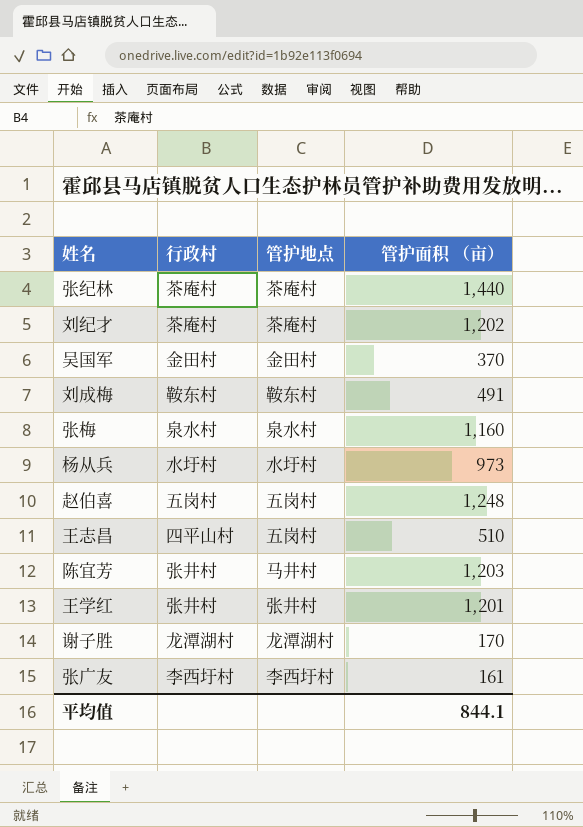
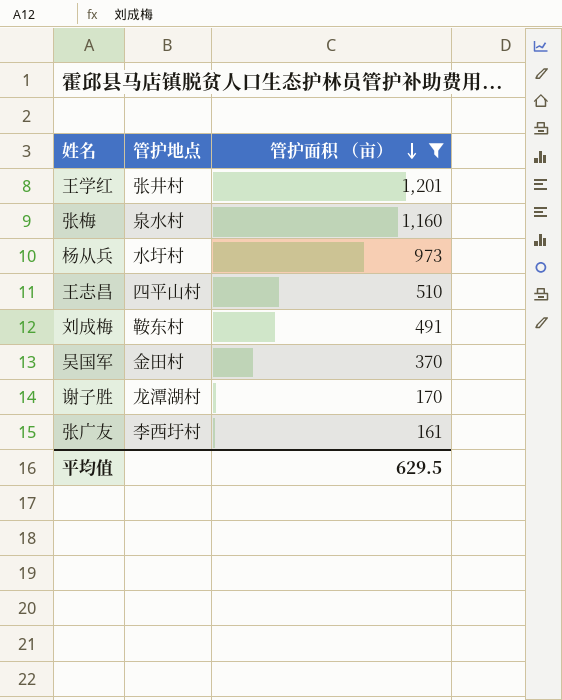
filter: none -> 管护面积 （亩） <= 1,201
row order: none -> 管护面积 （亩） descending
column 行政村 | position: 2 -> none
王志昌 | 管护地点: 五岗村 -> 四平山村
平均值 | 管护面积 （亩）: 844.1 -> 629.5

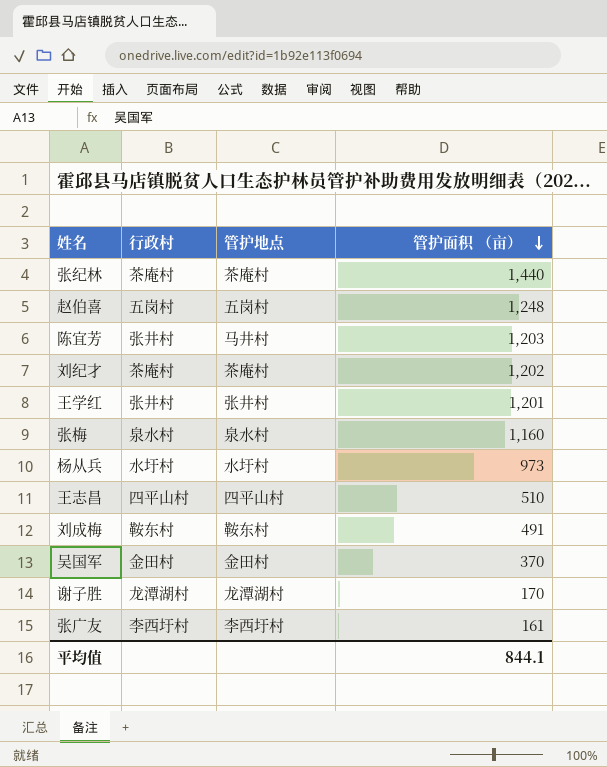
filter: 管护面积 （亩） <= 1,201 -> none
column 行政村 | position: none -> 2
平均值 | 管护面积 （亩）: 629.5 -> 844.1

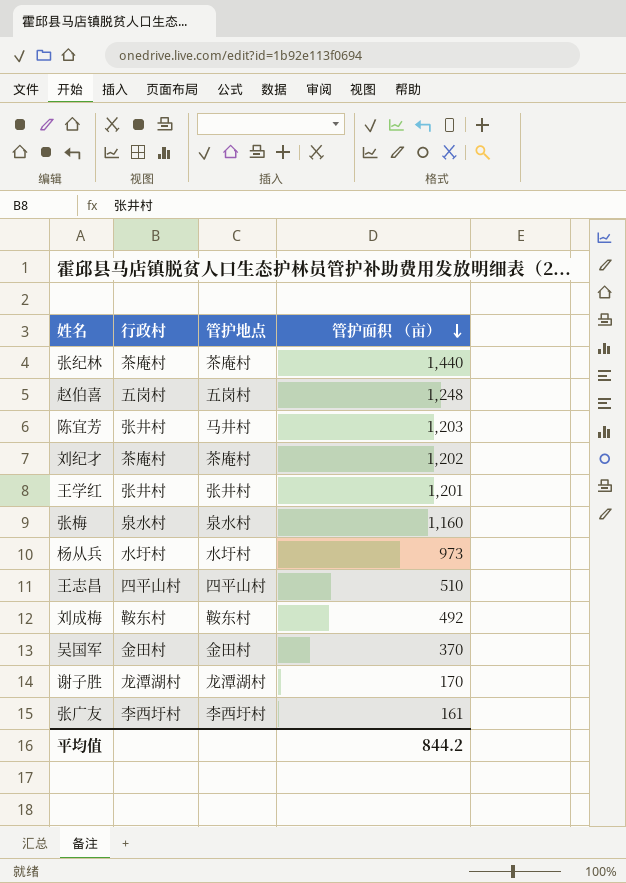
刘成梅 | 管护面积 （亩）: 491 -> 492
平均值 | 管护面积 （亩）: 844.1 -> 844.2

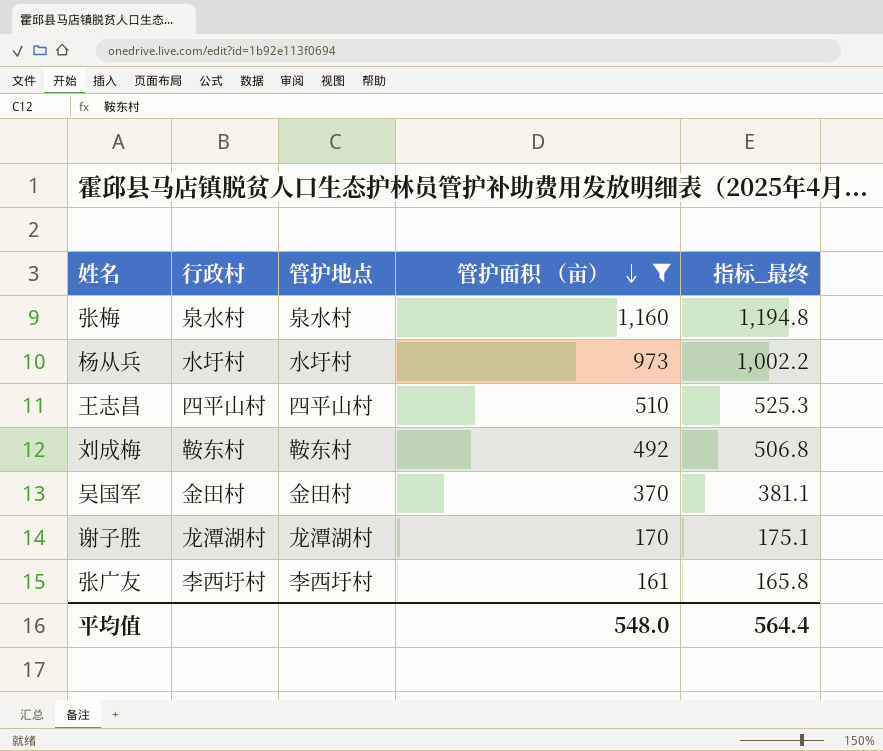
filter: none -> 管护面积 （亩） <= 1,160
column 指标_最终 | formula: none -> [管护面积 （亩）] * 1.03
平均值 | 管护面积 （亩）: 844.2 -> 548.0

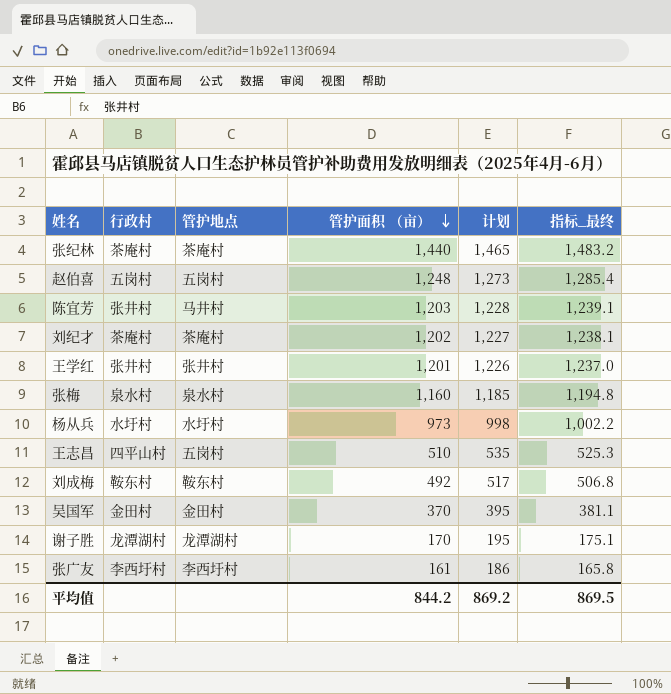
filter: 管护面积 （亩） <= 1,160 -> none
column 计划 | formula: none -> [管护面积 （亩）] + 25
王志昌 | 管护地点: 四平山村 -> 五岗村
平均值 | 管护面积 （亩）: 548.0 -> 844.2
平均值 | 指标_最终: 564.4 -> 869.5

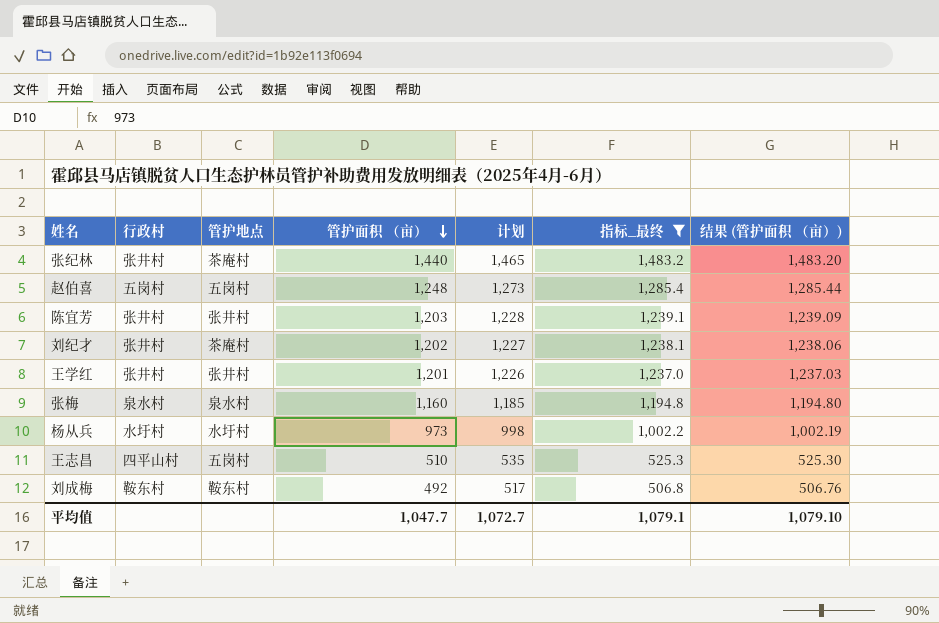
filter: none -> 指标_最终 >= 506.8
column 结果 (管护面积 （亩）) | formula: none -> [管护面积 （亩）] * 1.03
张纪林 | 行政村: 茶庵村 -> 张井村
陈宜芳 | 管护地点: 马井村 -> 张井村
刘纪才 | 行政村: 茶庵村 -> 张井村
平均值 | 管护面积 （亩）: 844.2 -> 1,047.7
平均值 | 计划: 869.2 -> 1,072.7
平均值 | 指标_最终: 869.5 -> 1,079.1

